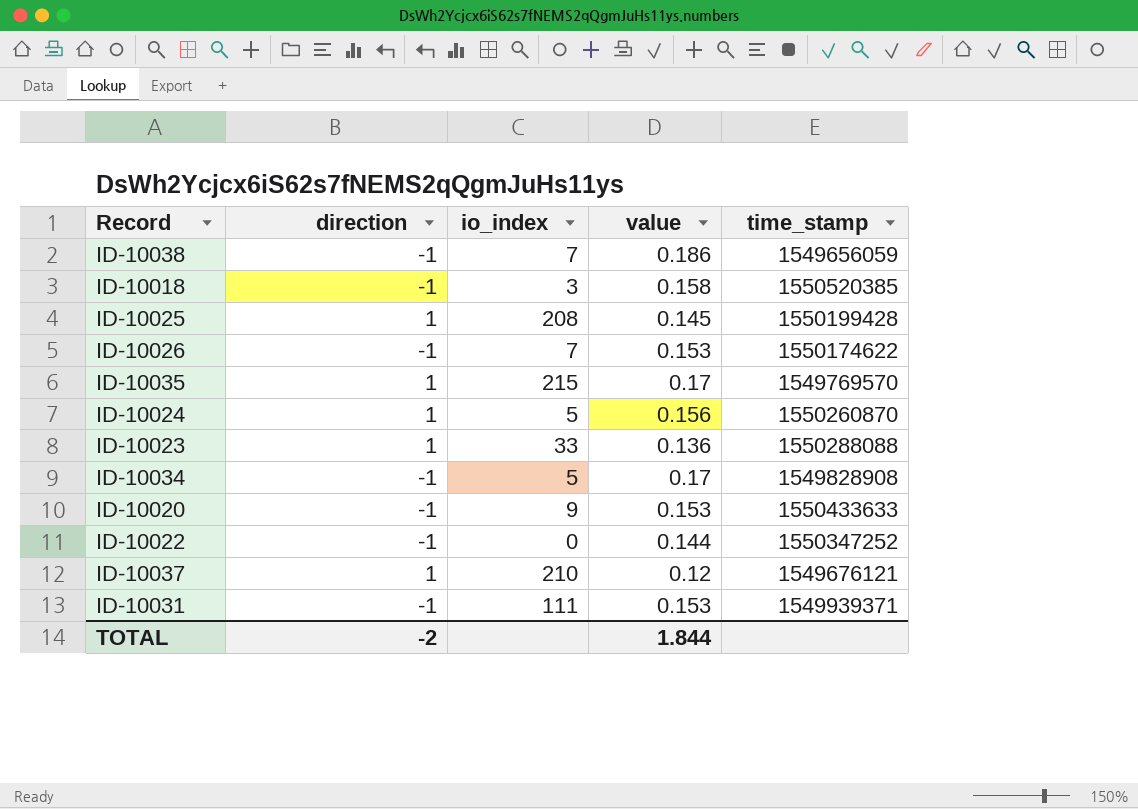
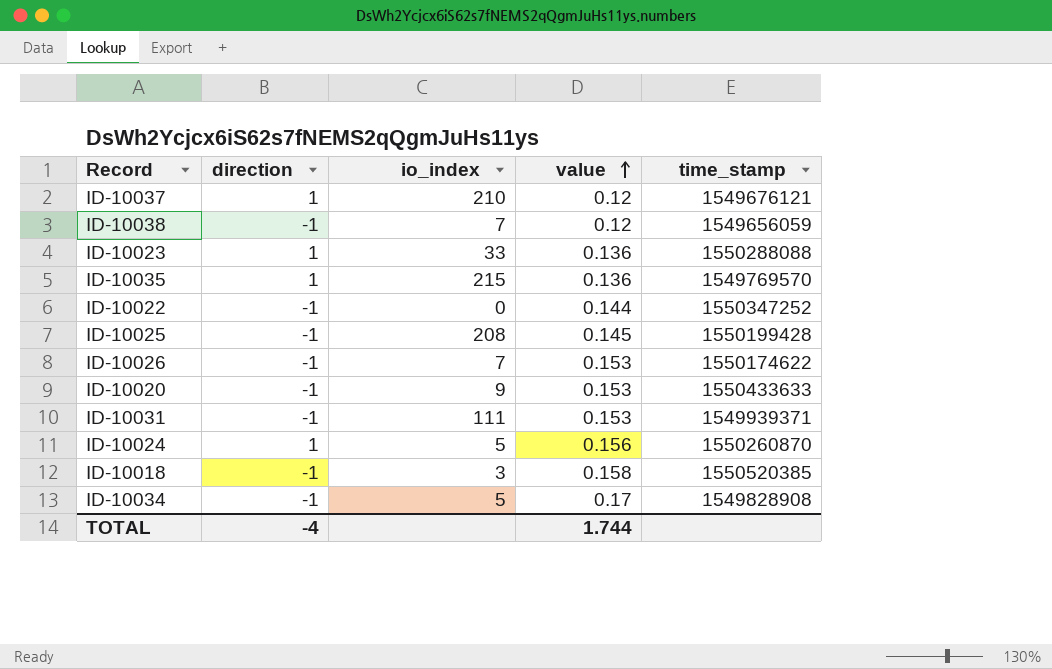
row order: none -> value ascending
ID-10038 | value: 0.186 -> 0.12
ID-10035 | value: 0.17 -> 0.136
ID-10025 | direction: 1 -> -1
TOTAL | direction: -2 -> -4
TOTAL | value: 1.844 -> 1.744

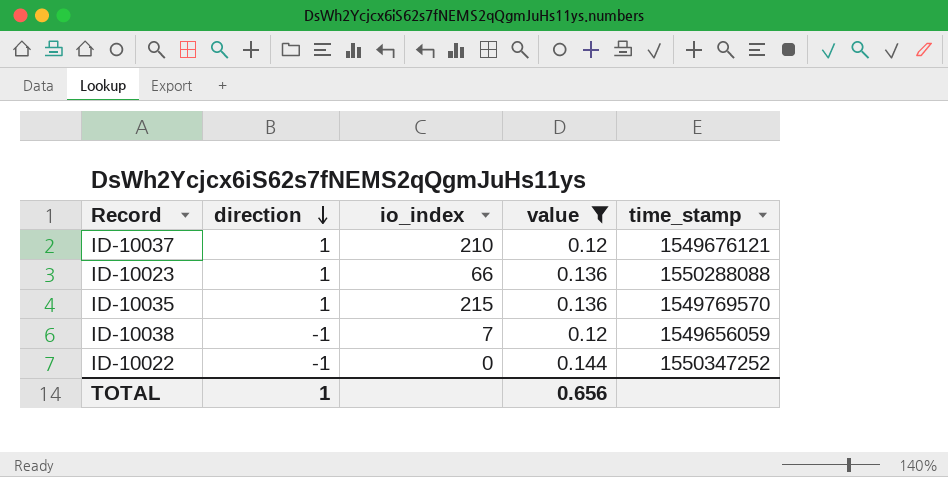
filter: none -> value <= 0.144
row order: value ascending -> direction descending
ID-10023 | io_index: 33 -> 66
TOTAL | direction: -4 -> 1
TOTAL | value: 1.744 -> 0.656

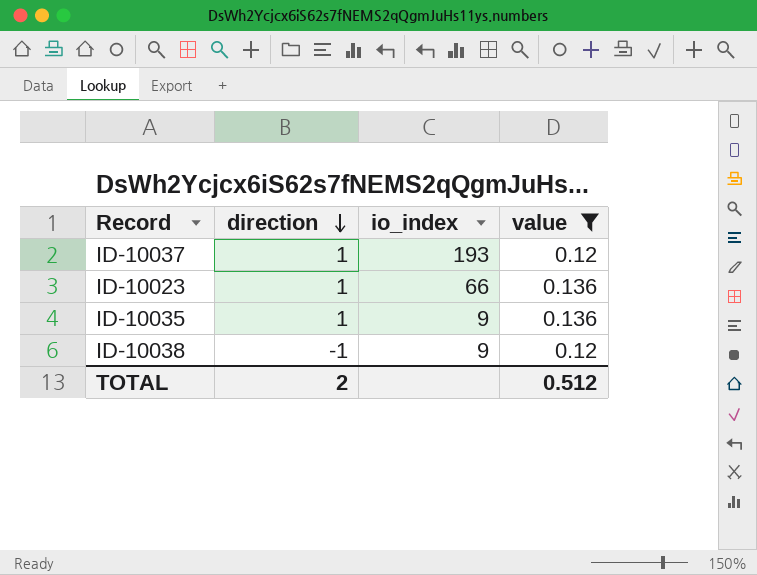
column time_stamp | position: 5 -> none
row ID-10022: -1 | 0 | 0.144 | 1550347252 -> none
ID-10037 | io_index: 210 -> 193
ID-10035 | io_index: 215 -> 9
ID-10038 | io_index: 7 -> 9
TOTAL | direction: 1 -> 2
TOTAL | value: 0.656 -> 0.512

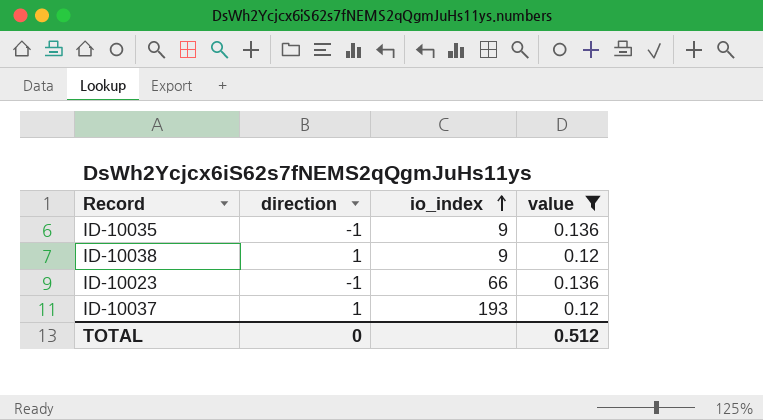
row order: direction descending -> io_index ascending
ID-10035 | direction: 1 -> -1
ID-10038 | direction: -1 -> 1
ID-10023 | direction: 1 -> -1
TOTAL | direction: 2 -> 0

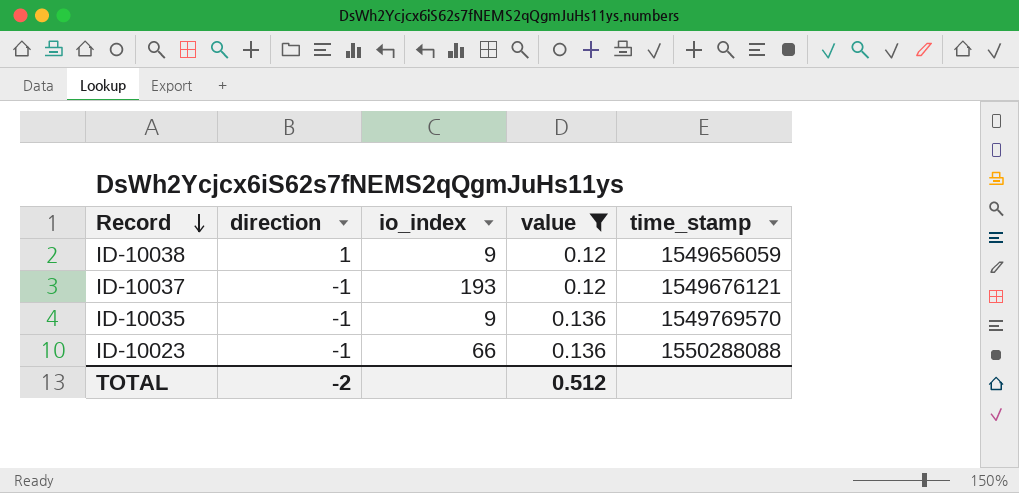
row order: io_index ascending -> Record descending
column time_stamp | position: none -> 5
ID-10037 | direction: 1 -> -1
TOTAL | direction: 0 -> -2

